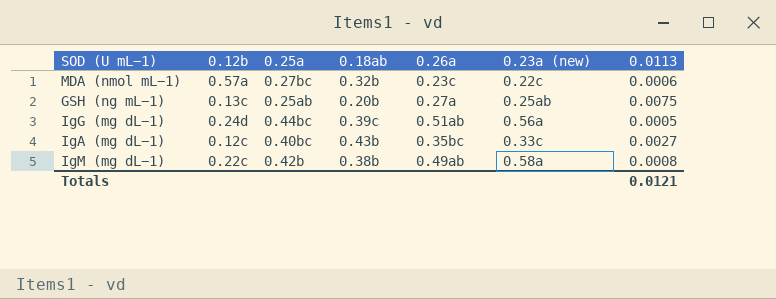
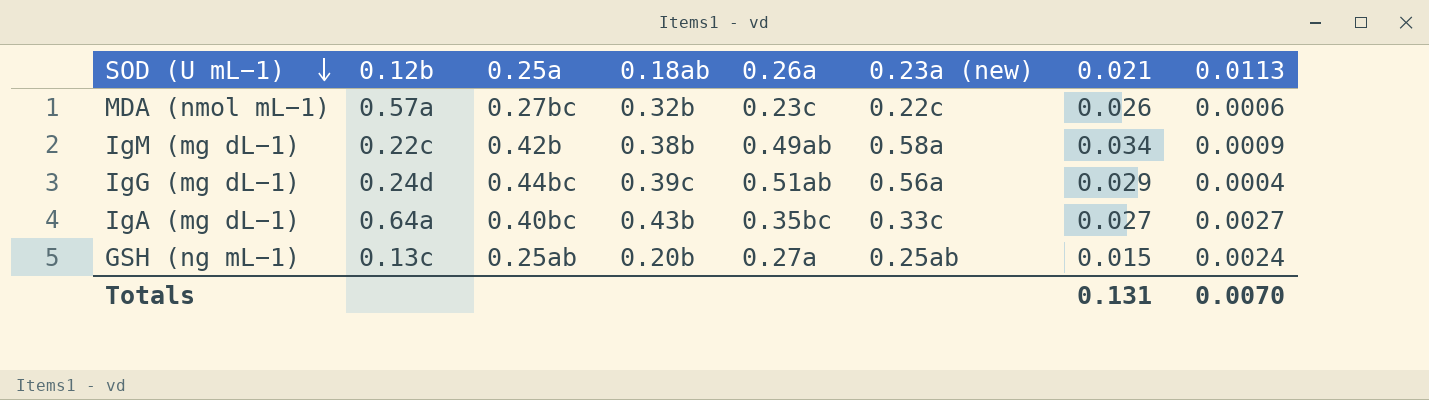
row order: none -> SOD (U mL−1) descending
column 0.021 | position: none -> 7
IgM (mg dL−1) | 0.0113: 0.0008 -> 0.0009
IgG (mg dL−1) | 0.0113: 0.0005 -> 0.0004
IgA (mg dL−1) | 0.12b: 0.12c -> 0.64a
GSH (ng mL−1) | 0.0113: 0.0075 -> 0.0024
Totals | 0.0113: 0.0121 -> 0.0070

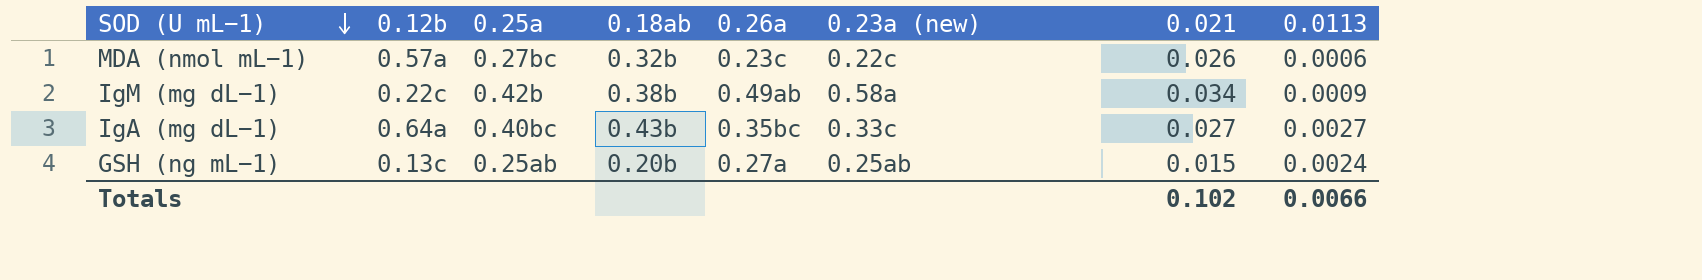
row IgG (mg dL−1): 0.24d | 0.44bc | 0.39c | 0.51ab | 0.56a | 0.029 | 0.0004 -> none
Totals | 0.021: 0.131 -> 0.102
Totals | 0.0113: 0.0070 -> 0.0066

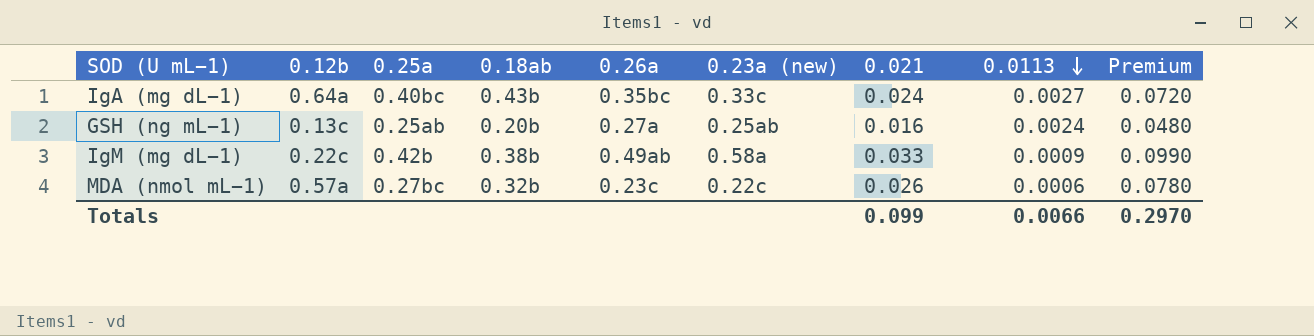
row order: SOD (U mL−1) descending -> 0.0113 descending
column Premium | formula: none -> [0.021] * 3
IgA (mg dL−1) | 0.021: 0.027 -> 0.024
GSH (ng mL−1) | 0.021: 0.015 -> 0.016
IgM (mg dL−1) | 0.021: 0.034 -> 0.033
Totals | 0.021: 0.102 -> 0.099

